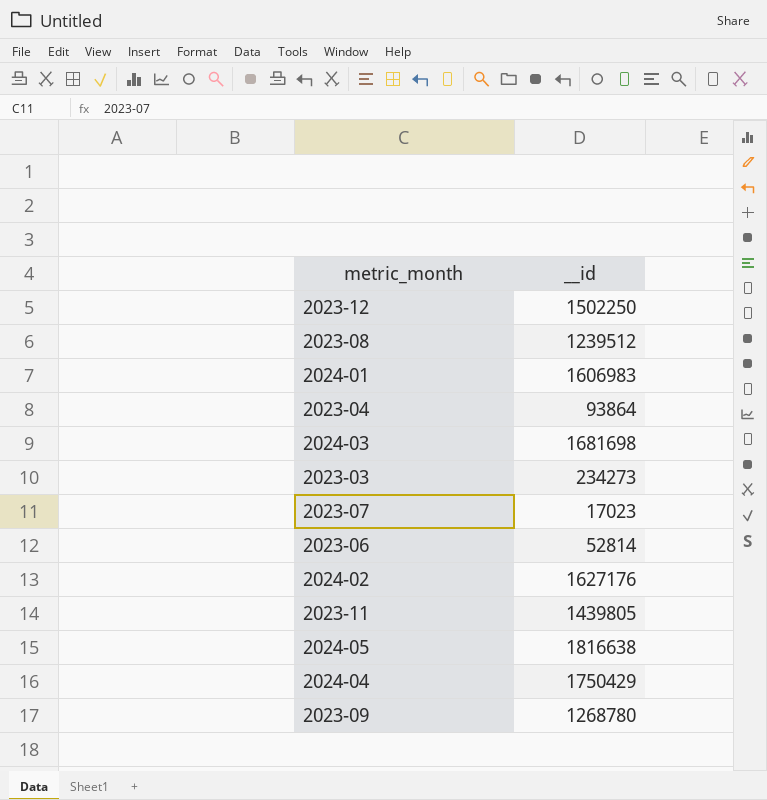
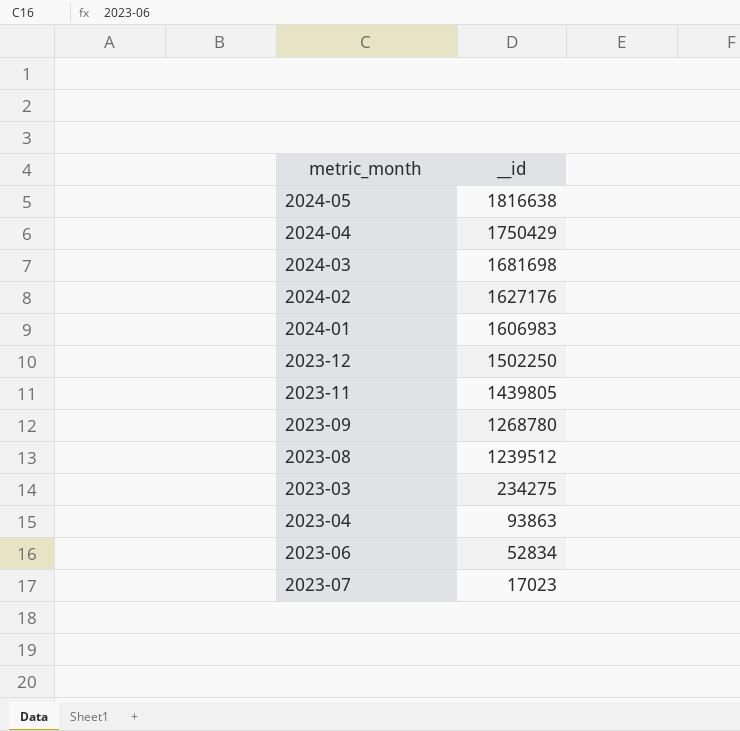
row order: none -> __id descending
2023-03 | __id: 234273 -> 234275
2023-04 | __id: 93864 -> 93863
2023-06 | __id: 52814 -> 52834

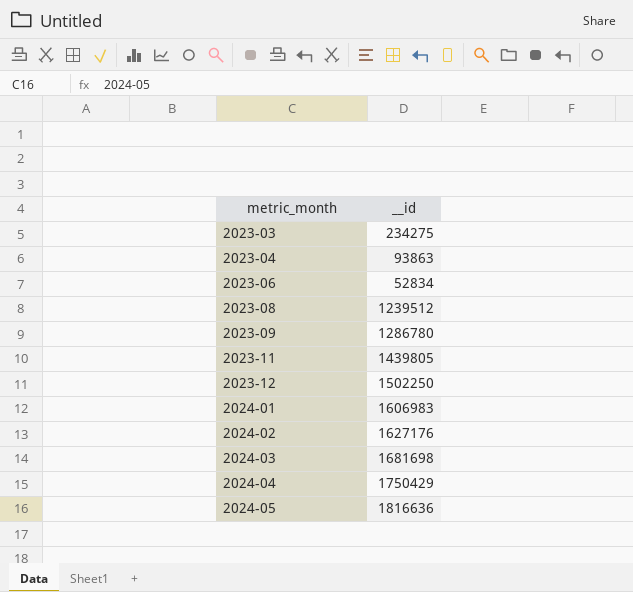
row order: __id descending -> metric_month ascending
row 2023-07: 17023 -> none
2023-09 | __id: 1268780 -> 1286780
2024-05 | __id: 1816638 -> 1816636

